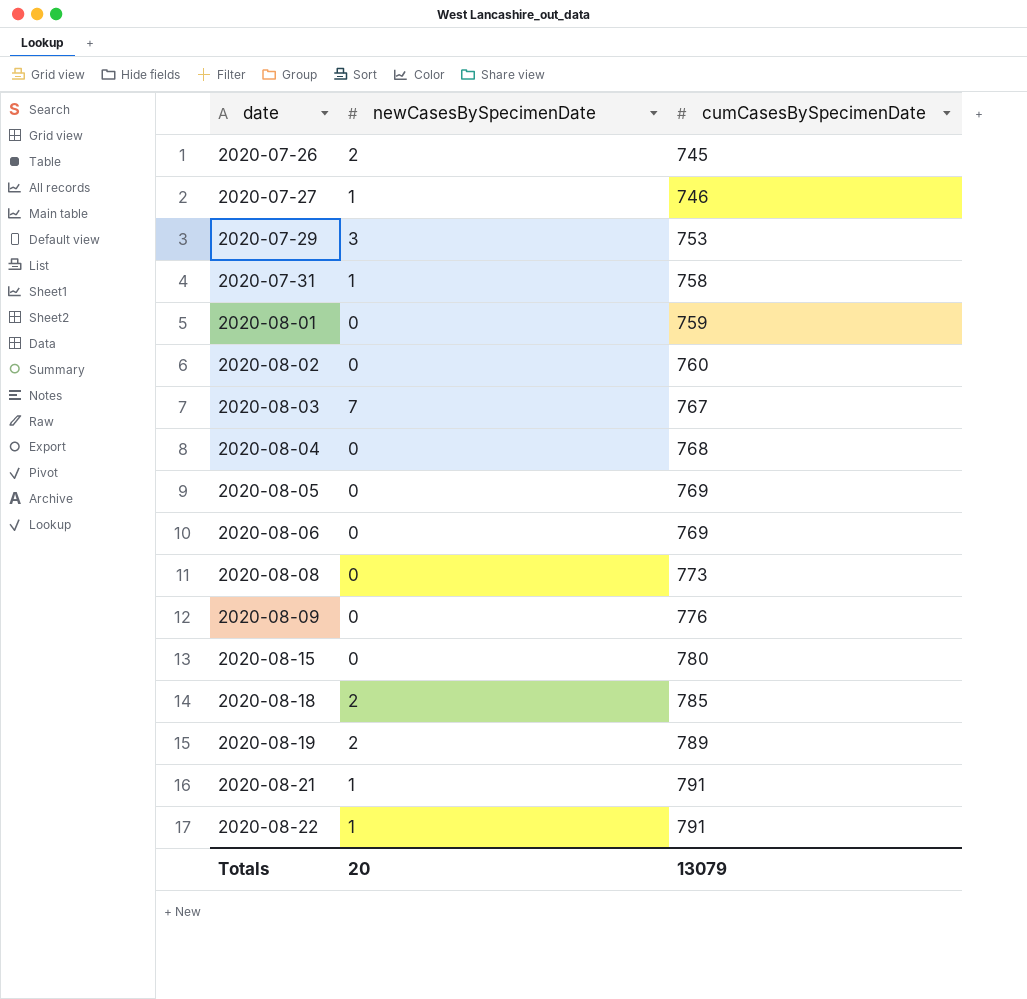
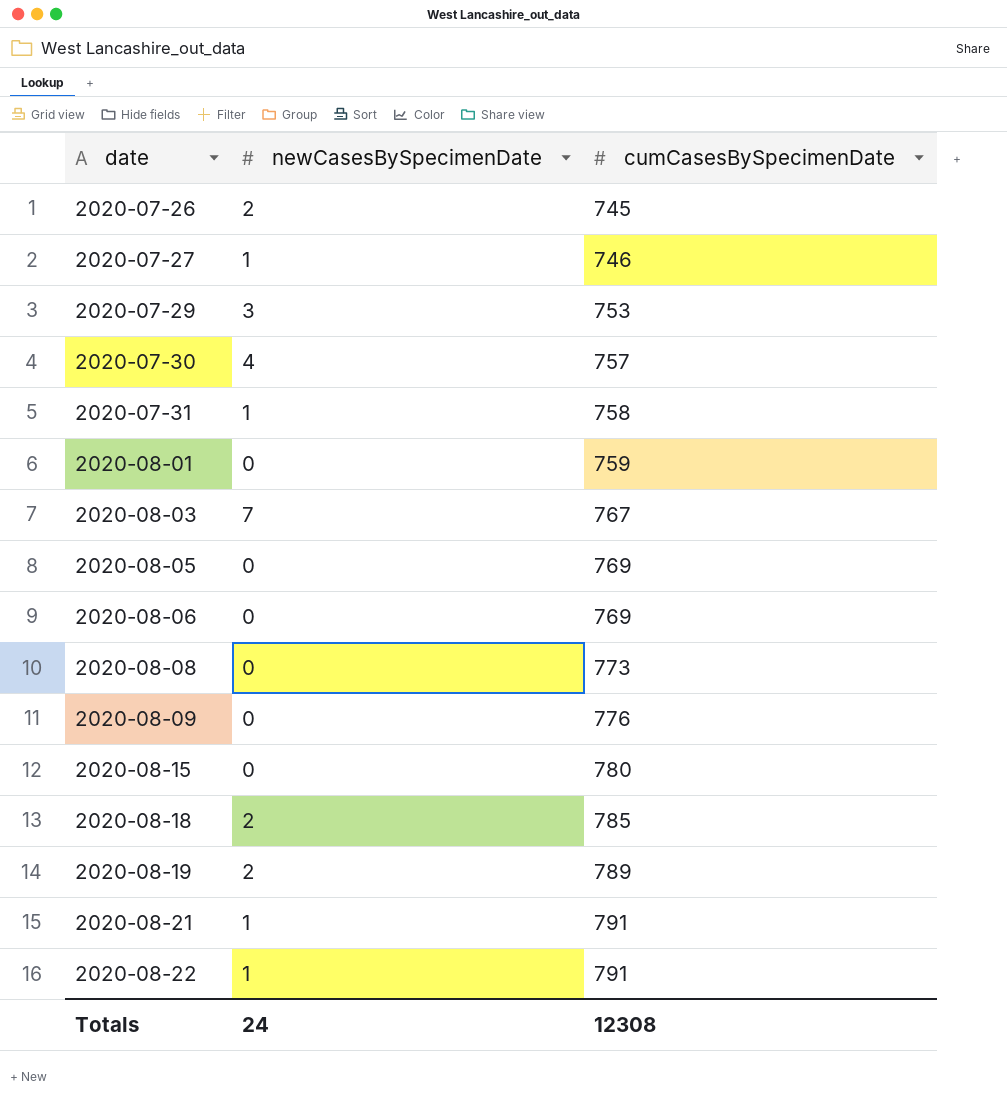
row 2020-08-02: 0 | 760 -> none
row 2020-08-04: 0 | 768 -> none
row 2020-07-30: none -> 4 | 757
Totals | newCasesBySpecimenDate: 20 -> 24
Totals | cumCasesBySpecimenDate: 13079 -> 12308

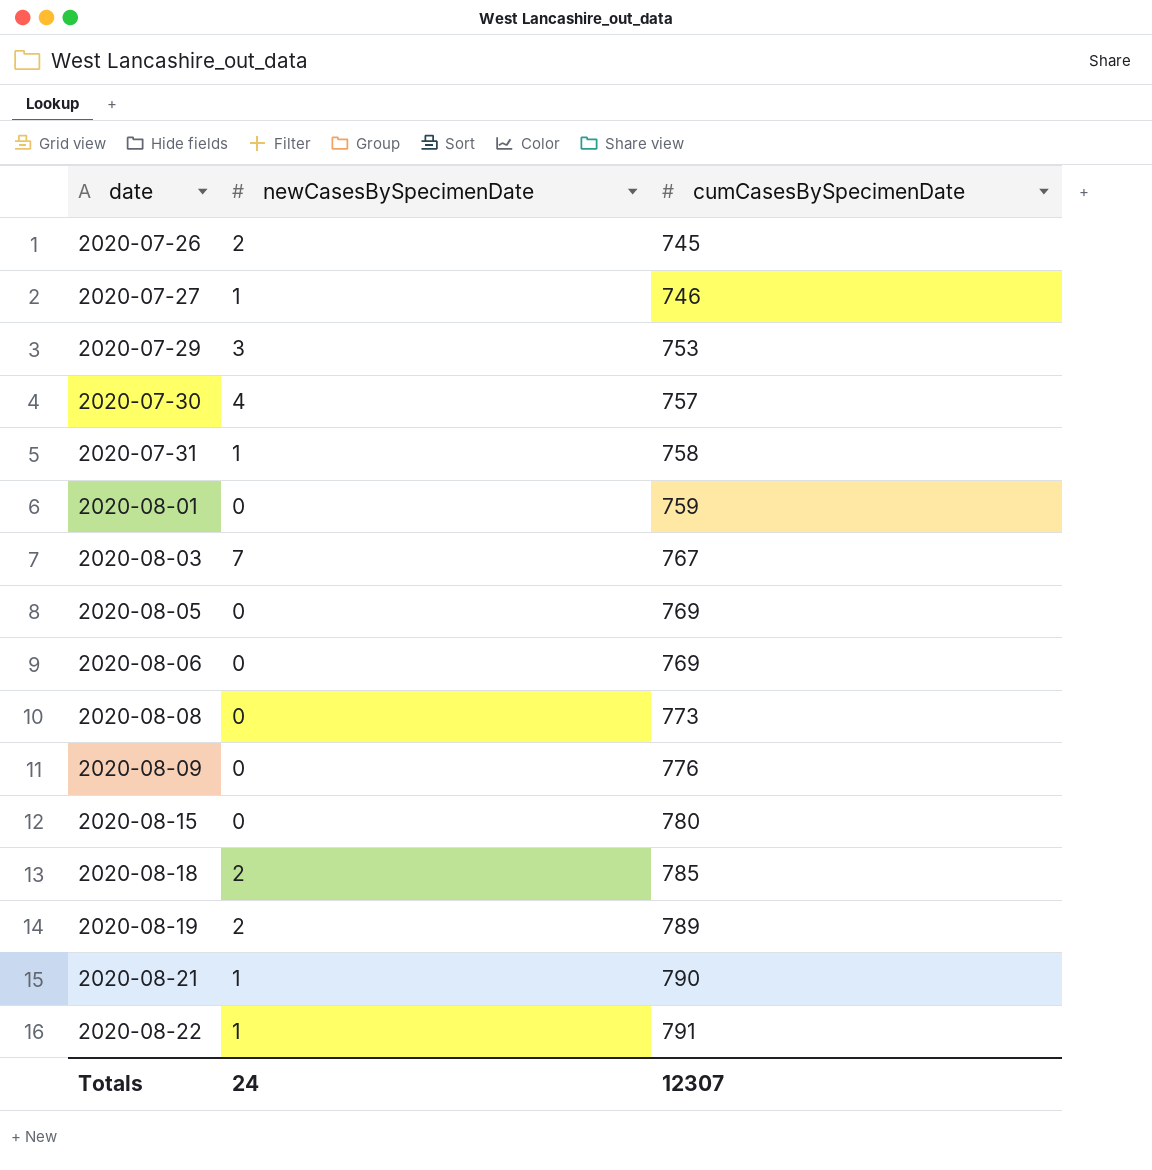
2020-08-21 | cumCasesBySpecimenDate: 791 -> 790
Totals | cumCasesBySpecimenDate: 12308 -> 12307

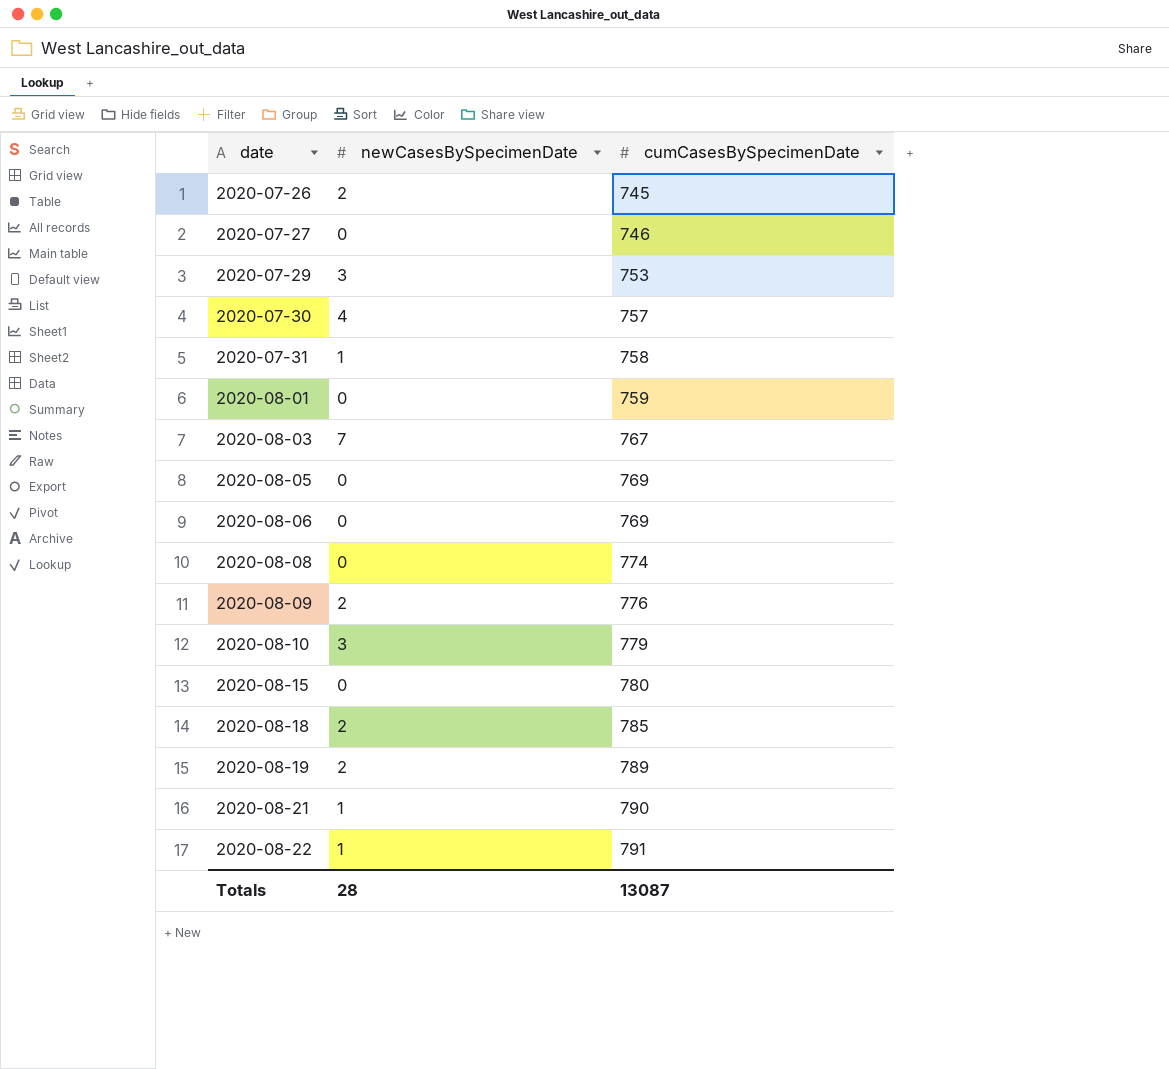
2020-07-27 | newCasesBySpecimenDate: 1 -> 0
2020-08-08 | cumCasesBySpecimenDate: 773 -> 774
2020-08-09 | newCasesBySpecimenDate: 0 -> 2
row 2020-08-10: none -> 3 | 779
Totals | newCasesBySpecimenDate: 24 -> 28
Totals | cumCasesBySpecimenDate: 12307 -> 13087

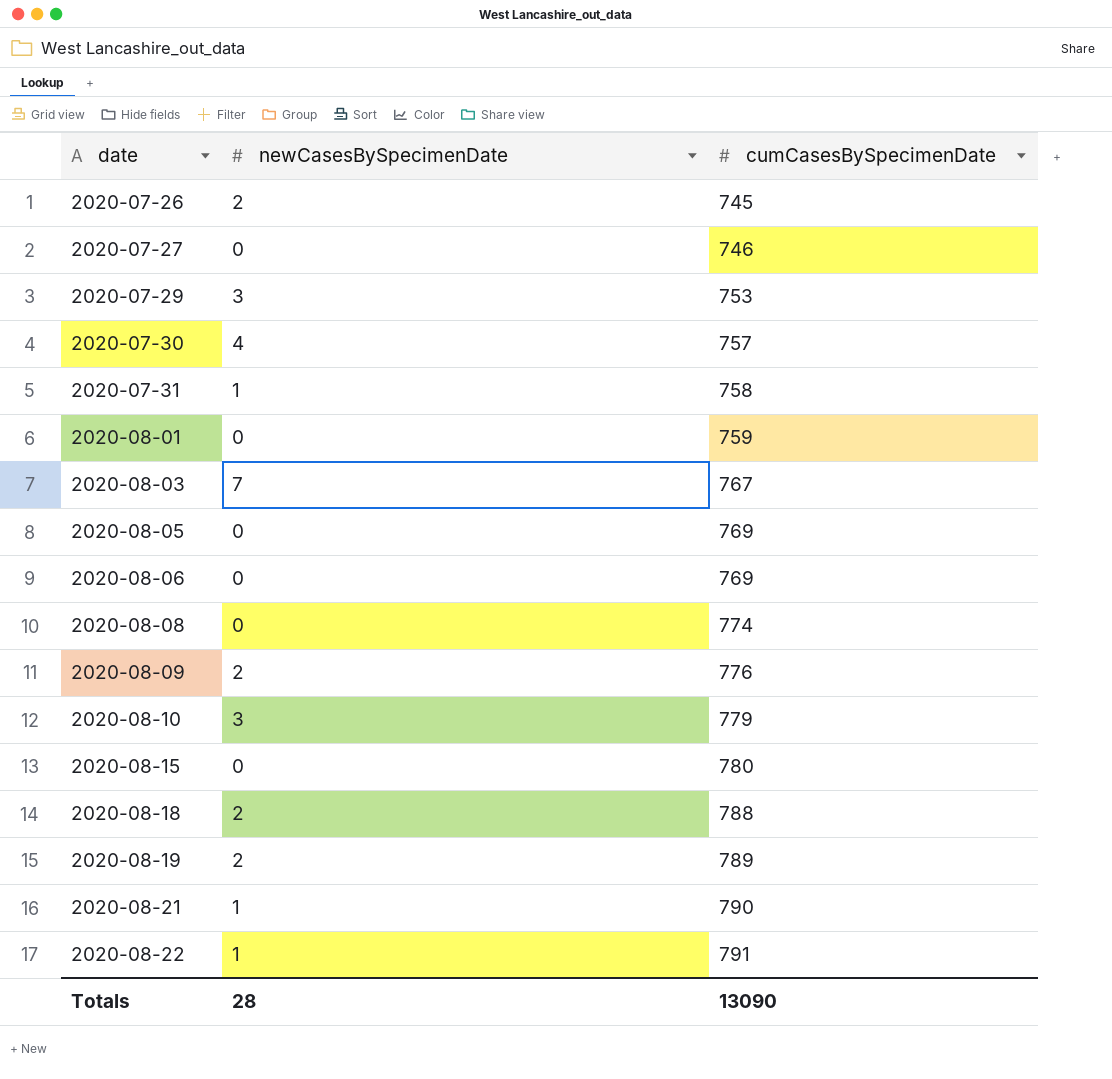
2020-08-18 | cumCasesBySpecimenDate: 785 -> 788
Totals | cumCasesBySpecimenDate: 13087 -> 13090

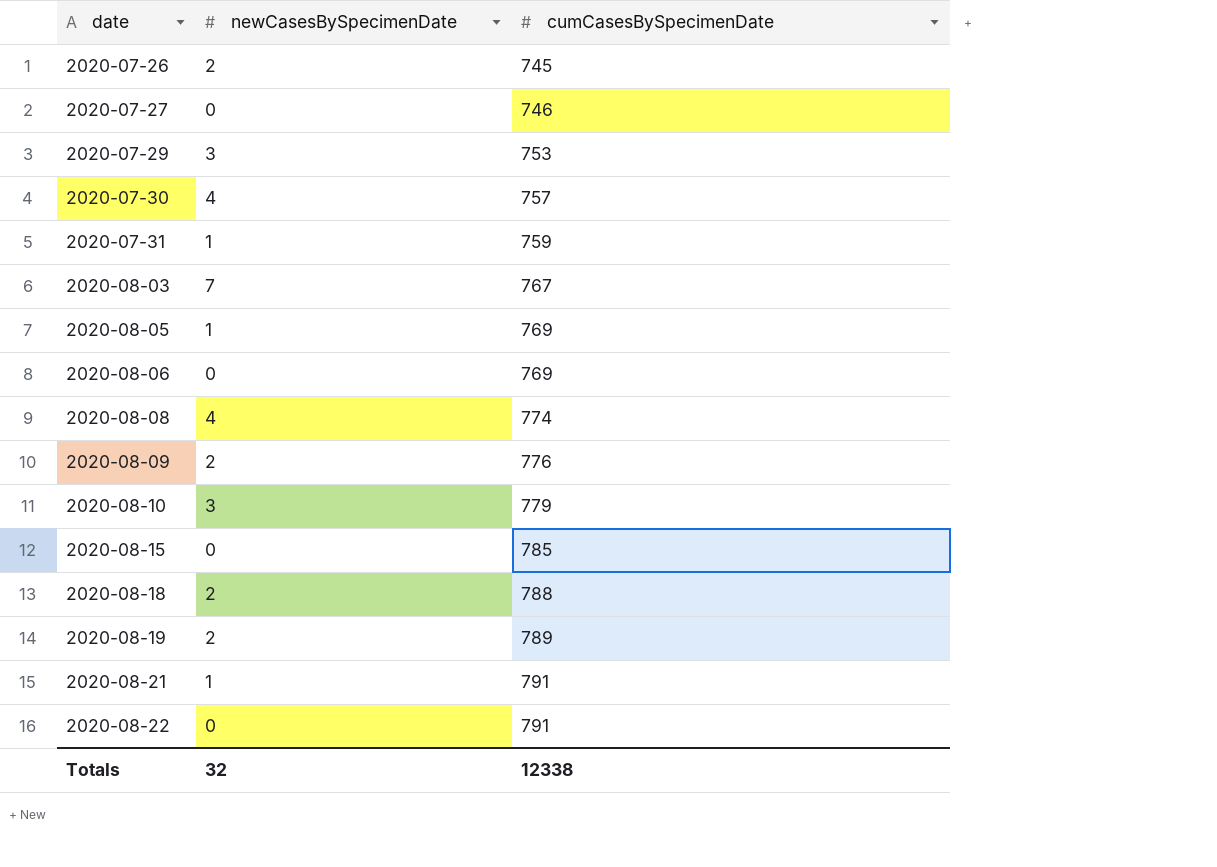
row 2020-08-01: 0 | 759 -> none
2020-07-31 | cumCasesBySpecimenDate: 758 -> 759
2020-08-05 | newCasesBySpecimenDate: 0 -> 1
2020-08-08 | newCasesBySpecimenDate: 0 -> 4
2020-08-15 | cumCasesBySpecimenDate: 780 -> 785
2020-08-21 | cumCasesBySpecimenDate: 790 -> 791
2020-08-22 | newCasesBySpecimenDate: 1 -> 0
Totals | newCasesBySpecimenDate: 28 -> 32
Totals | cumCasesBySpecimenDate: 13090 -> 12338

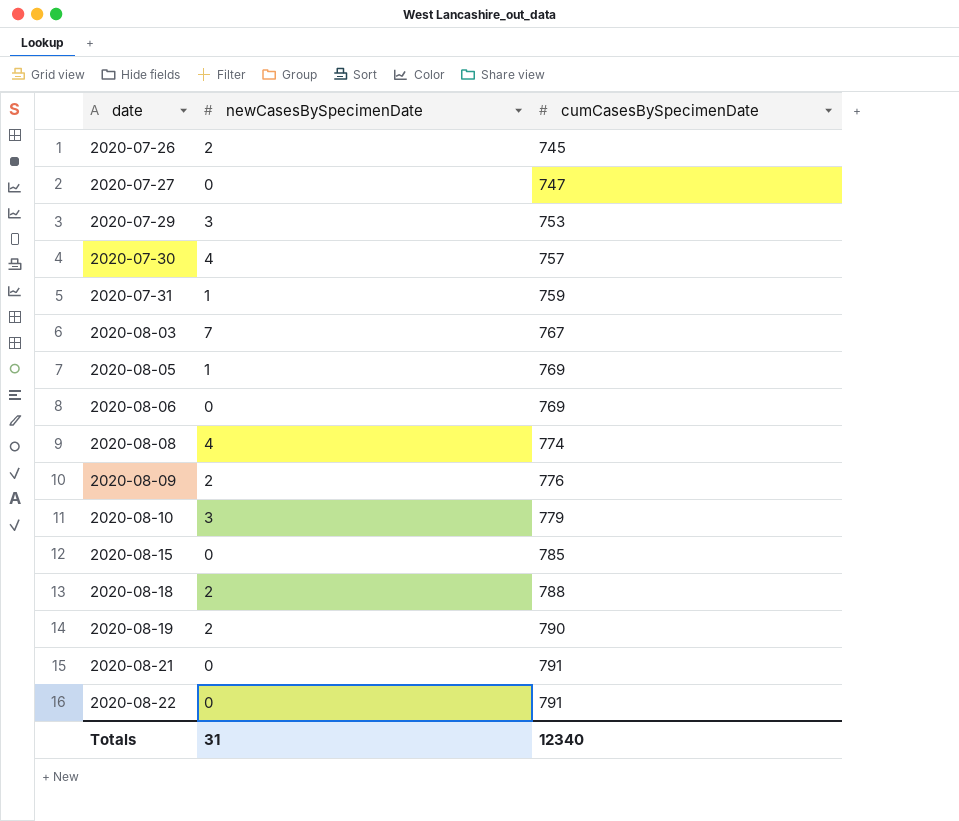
2020-07-27 | cumCasesBySpecimenDate: 746 -> 747
2020-08-19 | cumCasesBySpecimenDate: 789 -> 790
2020-08-21 | newCasesBySpecimenDate: 1 -> 0
Totals | newCasesBySpecimenDate: 32 -> 31
Totals | cumCasesBySpecimenDate: 12338 -> 12340

